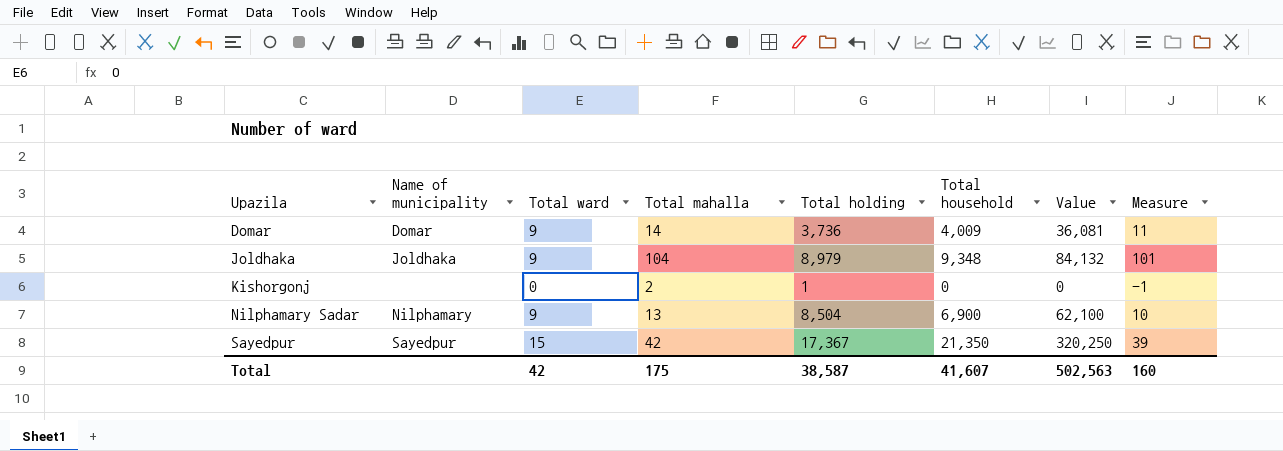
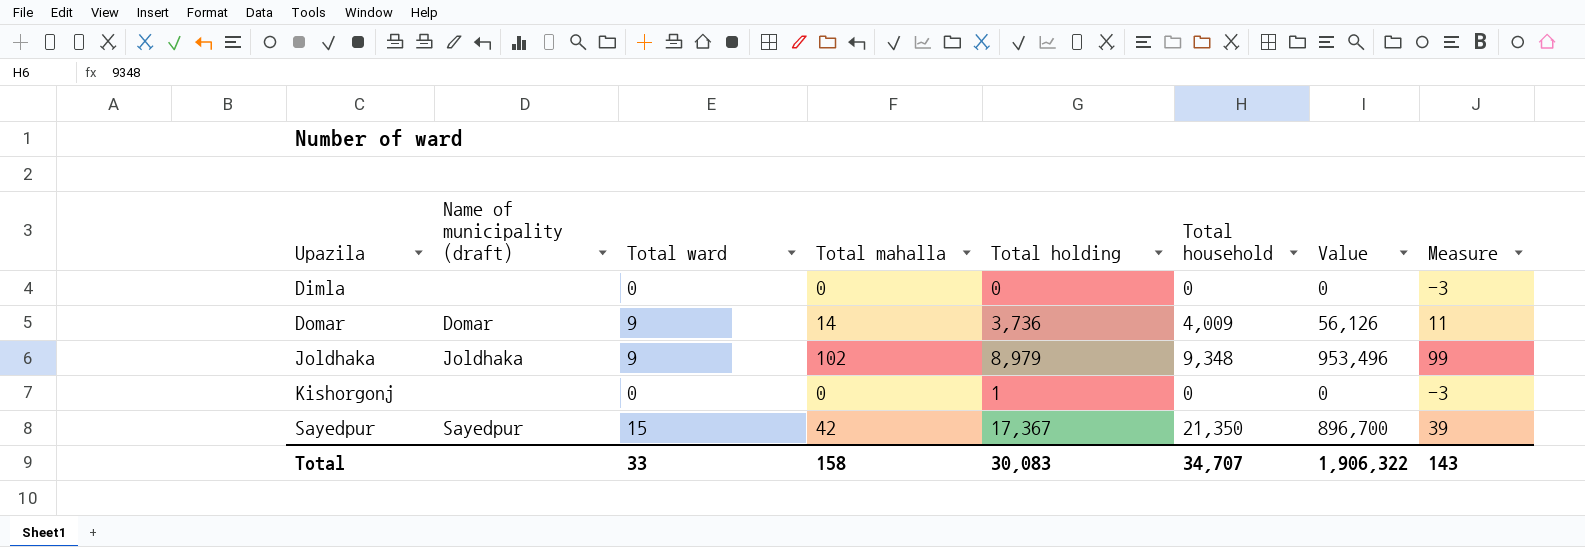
column name: Name of municipality -> Name of municipality (draft)
column Value | formula: [Total ward] * [Total household] -> [Total mahalla] * [Total household]
row Nilphamary Sadar: Nilphamary | 9 | 13 | 8,504 | 6,900 | 62,100 | 10 -> none
row Dimla: none -> none | 0 | 0 | 0 | 0 | 0 | -3
Joldhaka | Total mahalla: 104 -> 102
Joldhaka | Measure: 101 -> 99
Kishorgonj | Total mahalla: 2 -> 0
Kishorgonj | Measure: -1 -> -3
Total | Total ward: 42 -> 33
Total | Total mahalla: 175 -> 158
Total | Total holding: 38,587 -> 30,083
Total | Total household: 41,607 -> 34,707
Total | Value: 502,563 -> 1,906,322
Total | Measure: 160 -> 143

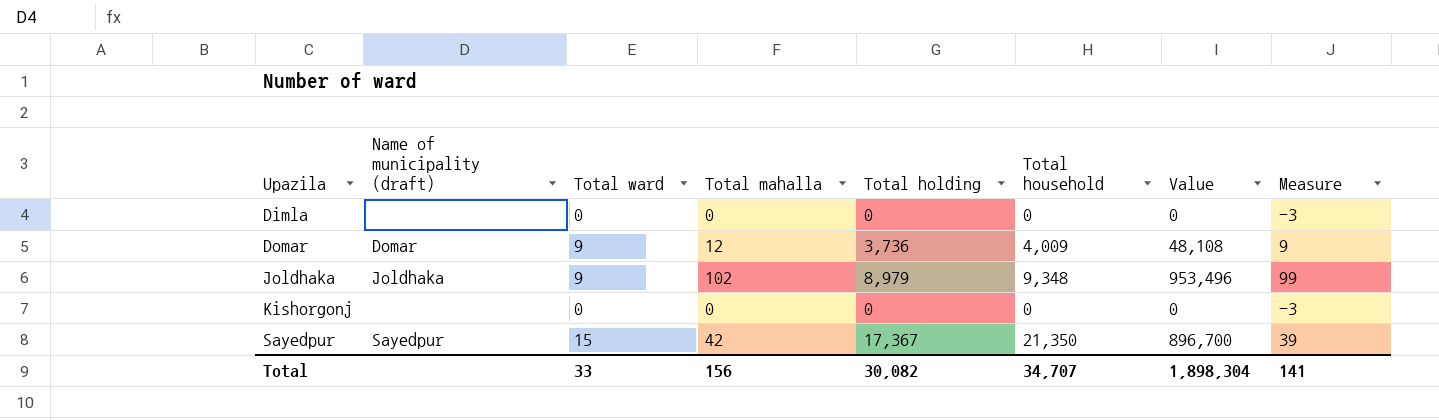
Domar | Total mahalla: 14 -> 12
Domar | Value: 56,126 -> 48,108
Domar | Measure: 11 -> 9
Kishorgonj | Total holding: 1 -> 0
Total | Total mahalla: 158 -> 156
Total | Total holding: 30,083 -> 30,082
Total | Value: 1,906,322 -> 1,898,304
Total | Measure: 143 -> 141

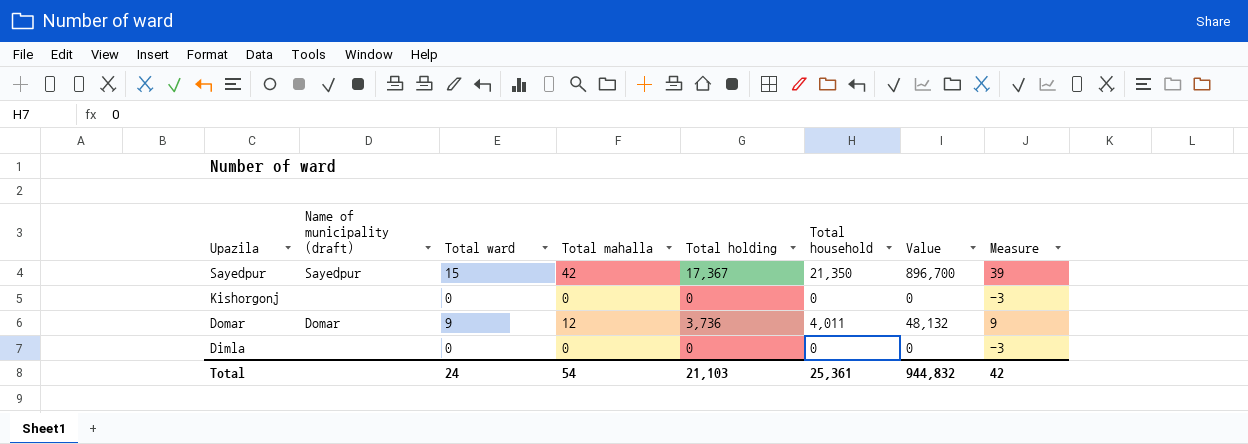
row order: Upazila ascending -> Upazila descending
row Joldhaka: Joldhaka | 9 | 102 | 8,979 | 9,348 | 953,496 | 99 -> none
Domar | Total household: 4,009 -> 4,011
Domar | Value: 48,108 -> 48,132
Total | Total ward: 33 -> 24
Total | Total mahalla: 156 -> 54
Total | Total holding: 30,082 -> 21,103
Total | Total household: 34,707 -> 25,361
Total | Value: 1,898,304 -> 944,832
Total | Measure: 141 -> 42

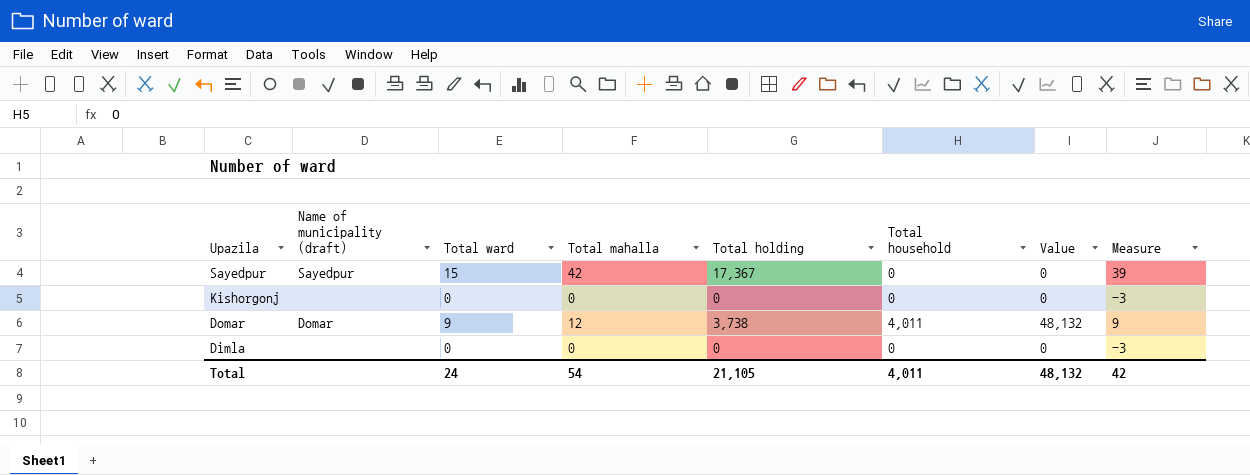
Sayedpur | Total household: 21,350 -> 0
Sayedpur | Value: 896,700 -> 0
Domar | Total holding: 3,736 -> 3,738
Total | Total holding: 21,103 -> 21,105
Total | Total household: 25,361 -> 4,011
Total | Value: 944,832 -> 48,132

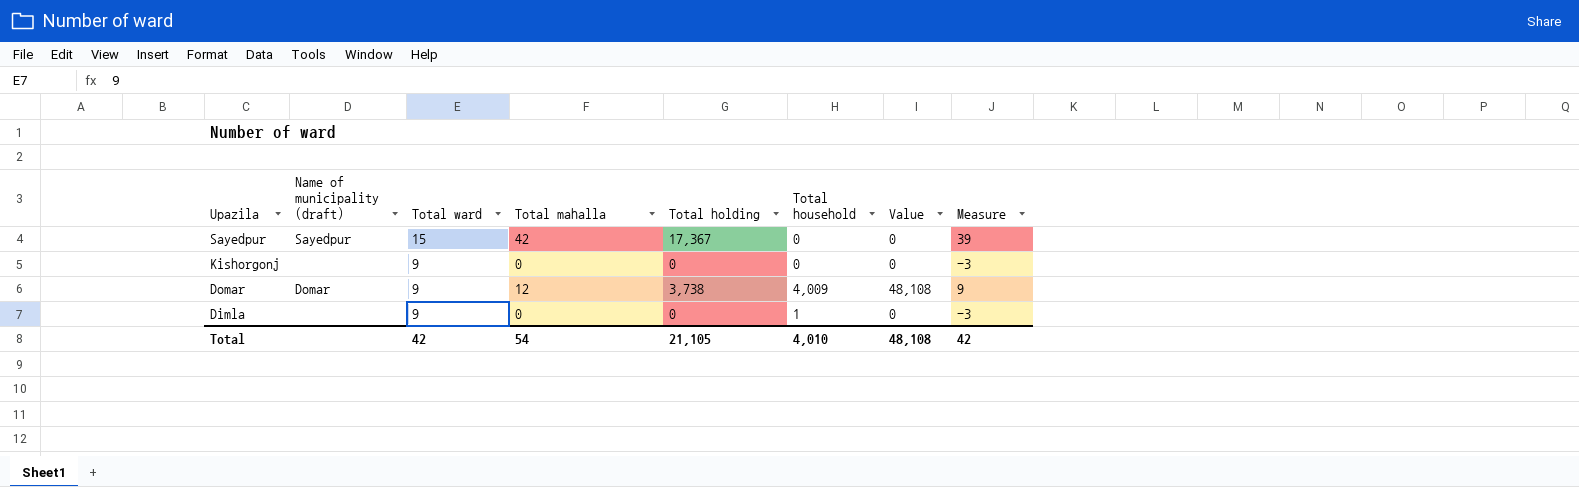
Kishorgonj | Total ward: 0 -> 9
Domar | Total household: 4,011 -> 4,009
Domar | Value: 48,132 -> 48,108
Dimla | Total ward: 0 -> 9
Dimla | Total household: 0 -> 1
Total | Total ward: 24 -> 42
Total | Total household: 4,011 -> 4,010
Total | Value: 48,132 -> 48,108

